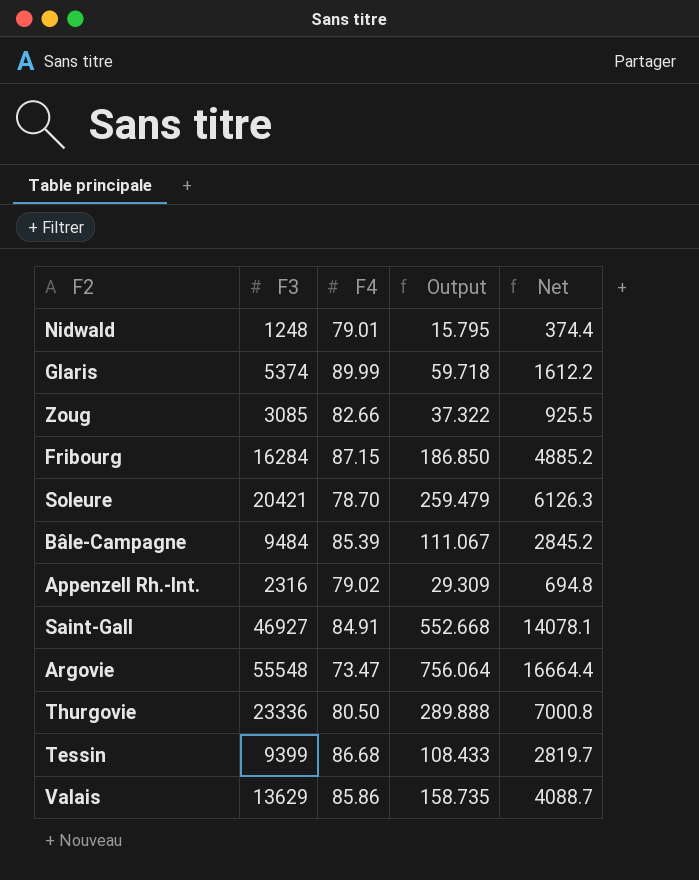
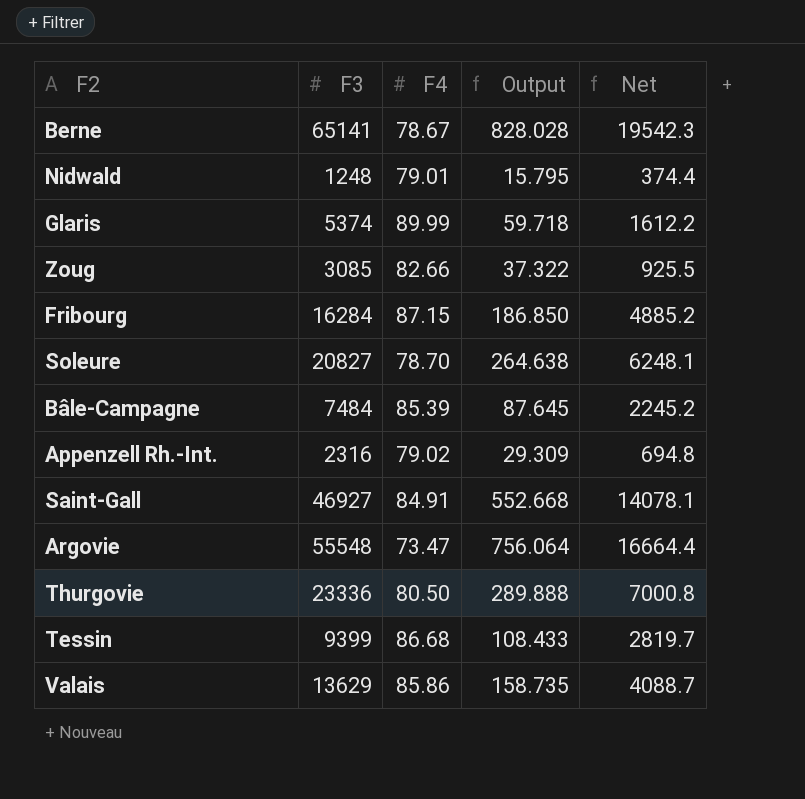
row Berne: none -> 65141 | 78.67 | 828.028 | 19542.3
Soleure | F3: 20421 -> 20827
Soleure | Output: 259.479 -> 264.638
Soleure | Net: 6126.3 -> 6248.1
Bâle-Campagne | F3: 9484 -> 7484
Bâle-Campagne | Output: 111.067 -> 87.645
Bâle-Campagne | Net: 2845.2 -> 2245.2

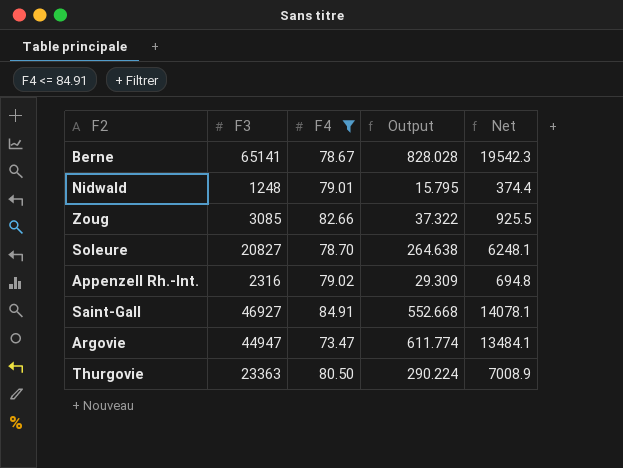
filter: none -> F4 <= 84.91
Argovie | F3: 55548 -> 44947
Argovie | Output: 756.064 -> 611.774
Argovie | Net: 16664.4 -> 13484.1
Thurgovie | F3: 23336 -> 23363
Thurgovie | Output: 289.888 -> 290.224
Thurgovie | Net: 7000.8 -> 7008.9

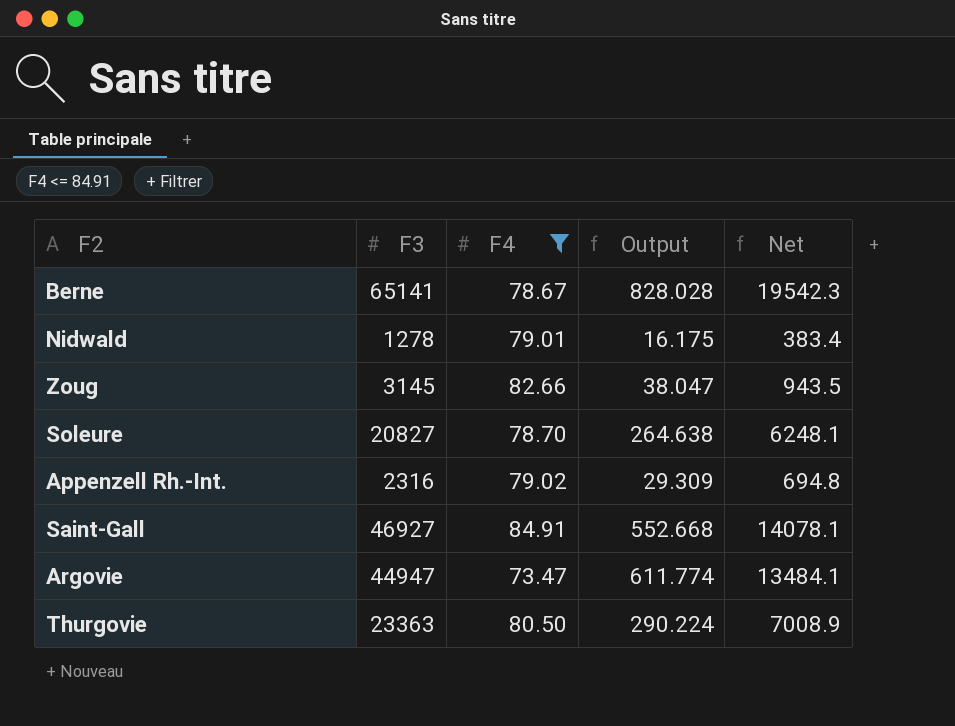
Nidwald | F3: 1248 -> 1278
Nidwald | Output: 15.795 -> 16.175
Nidwald | Net: 374.4 -> 383.4
Zoug | F3: 3085 -> 3145
Zoug | Output: 37.322 -> 38.047
Zoug | Net: 925.5 -> 943.5

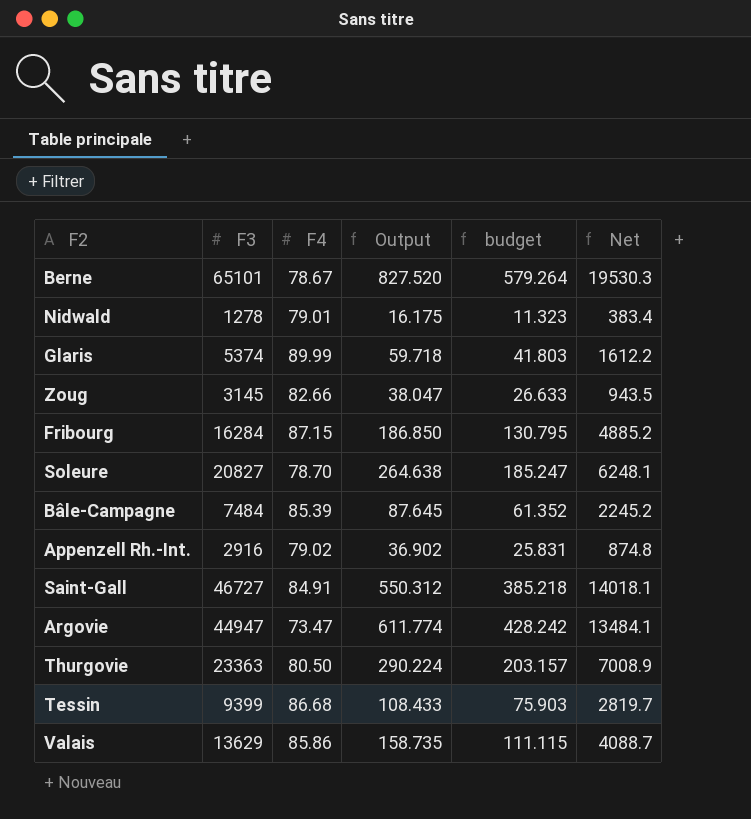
filter: F4 <= 84.91 -> none
column budget | formula: none -> [Output] * 0.7
Berne | F3: 65141 -> 65101
Berne | Output: 828.028 -> 827.520
Berne | Net: 19542.3 -> 19530.3
Appenzell Rh.-Int. | F3: 2316 -> 2916
Appenzell Rh.-Int. | Output: 29.309 -> 36.902
Appenzell Rh.-Int. | Net: 694.8 -> 874.8
Saint-Gall | F3: 46927 -> 46727
Saint-Gall | Output: 552.668 -> 550.312
Saint-Gall | Net: 14078.1 -> 14018.1

